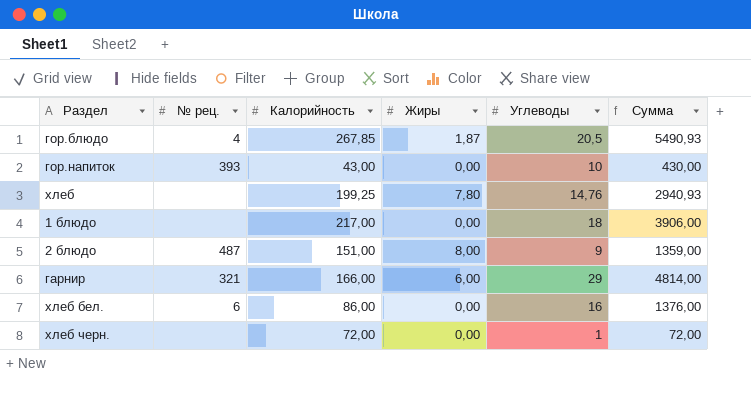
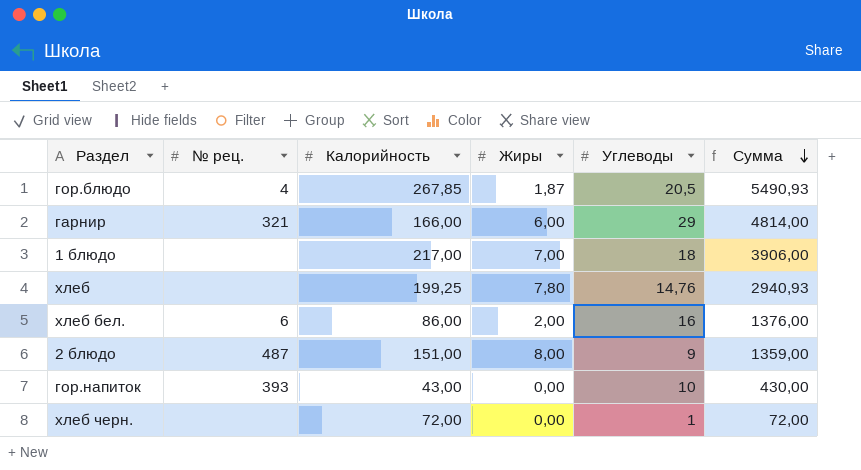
row order: none -> Сумма descending
1 блюдо | Жиры: 0,00 -> 7,00
хлеб бел. | Жиры: 0,00 -> 2,00

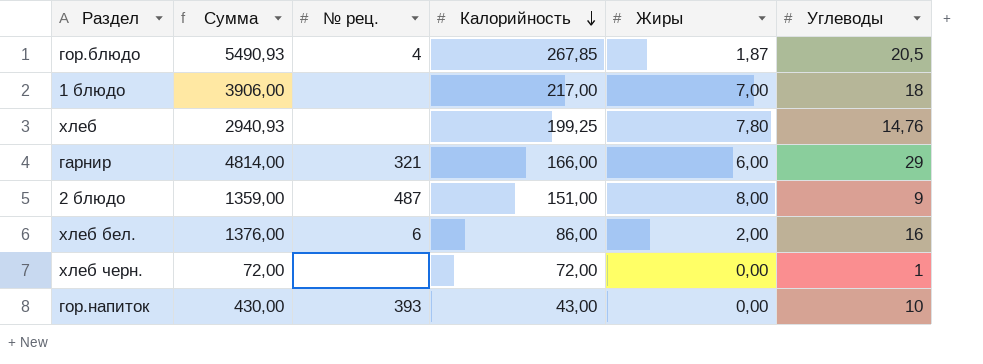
row order: Сумма descending -> Калорийность descending
column Сумма | position: 6 -> 2

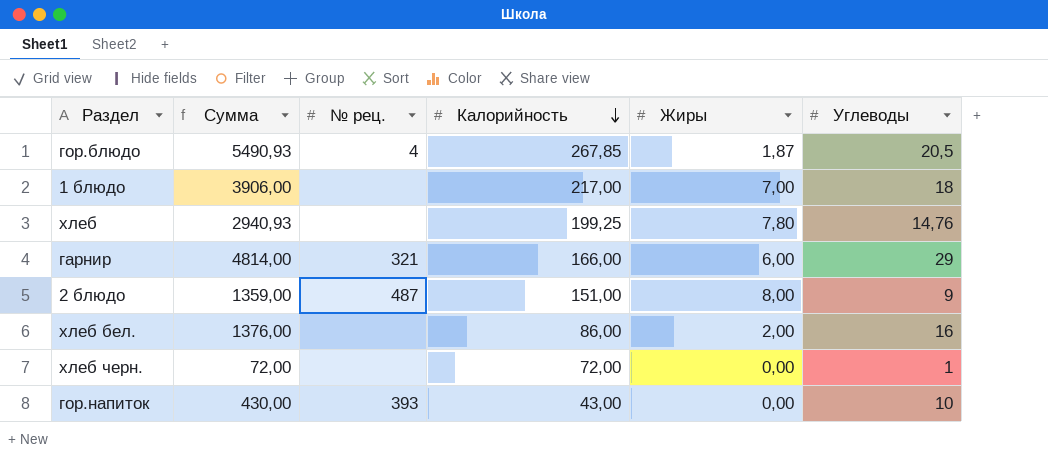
хлеб бел. | № рец.: 6 -> none

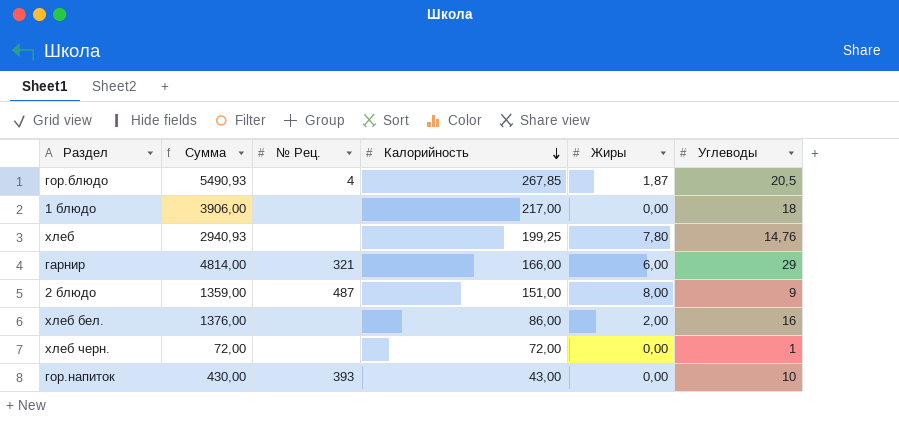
column name: № рец. -> № Рец.
1 блюдо | Жиры: 7,00 -> 0,00

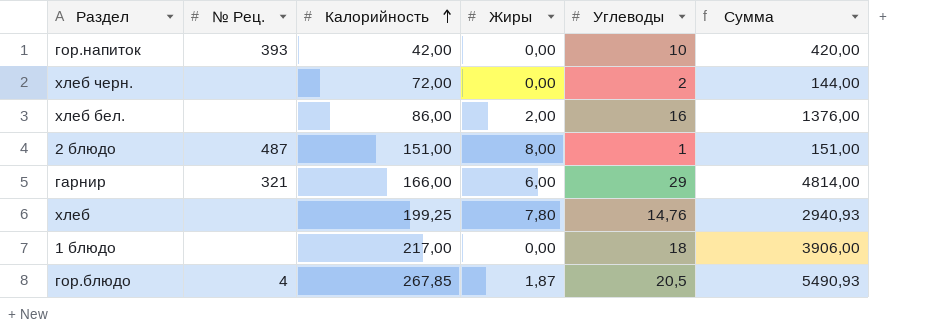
row order: Калорийность descending -> Калорийность ascending
column Сумма | position: 2 -> 6
гор.напиток | Калорийность: 43,00 -> 42,00
гор.напиток | Сумма: 430,00 -> 420,00
хлеб черн. | Углеводы: 1 -> 2
хлеб черн. | Сумма: 72,00 -> 144,00
2 блюдо | Углеводы: 9 -> 1
2 блюдо | Сумма: 1359,00 -> 151,00

